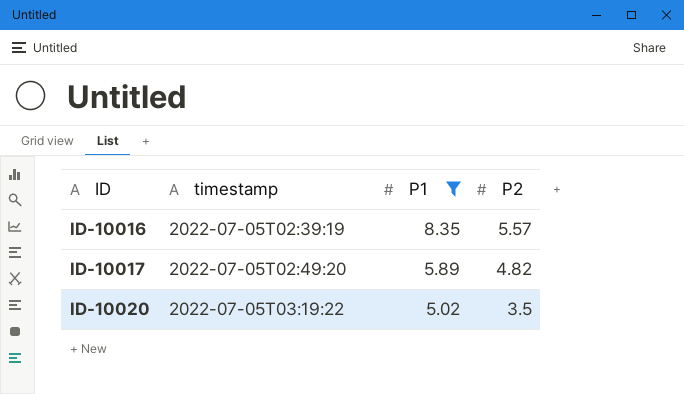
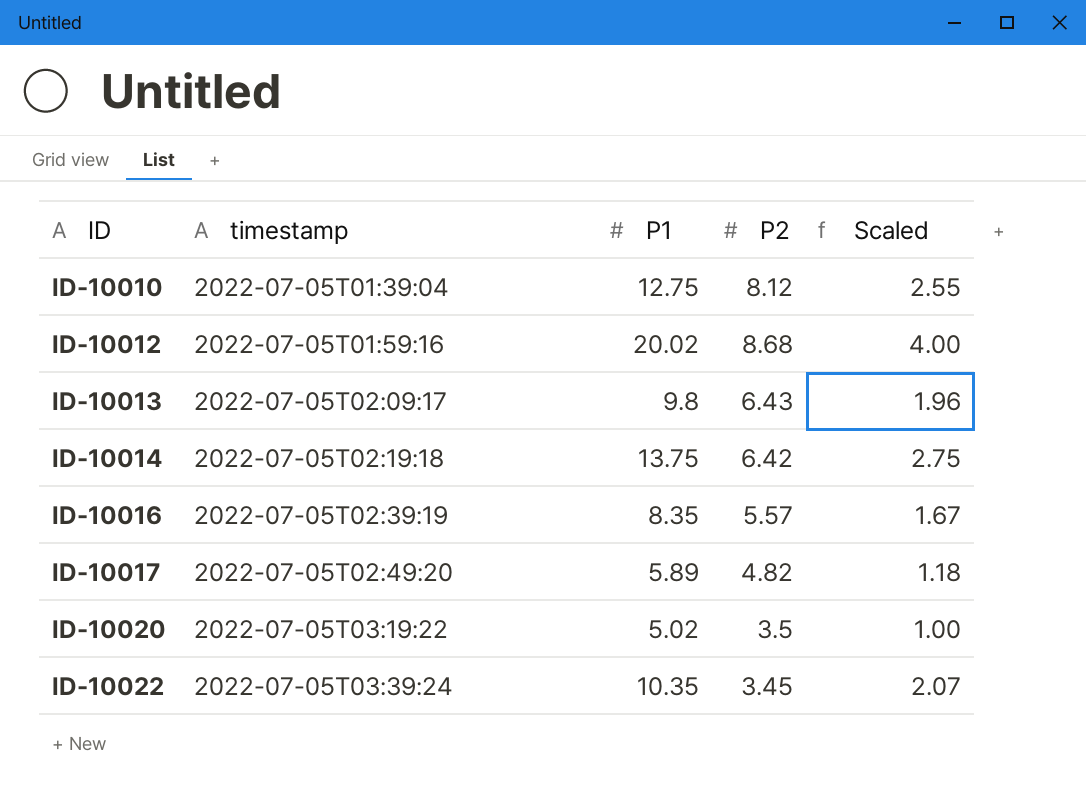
filter: P1 <= 8.35 -> none
column Scaled | formula: none -> [P1] * 0.2

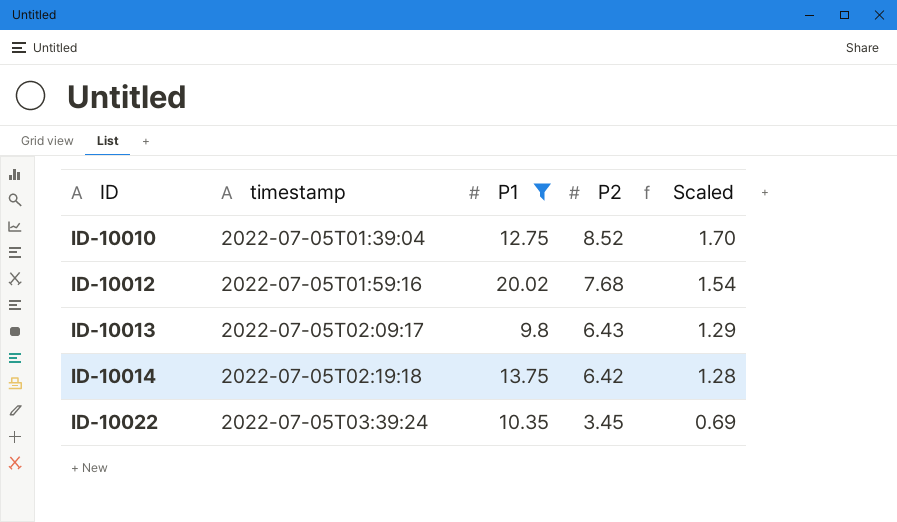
filter: none -> P1 >= 9.8
column Scaled | formula: [P1] * 0.2 -> [P2] * 0.2
ID-10010 | P2: 8.12 -> 8.52
ID-10012 | P2: 8.68 -> 7.68

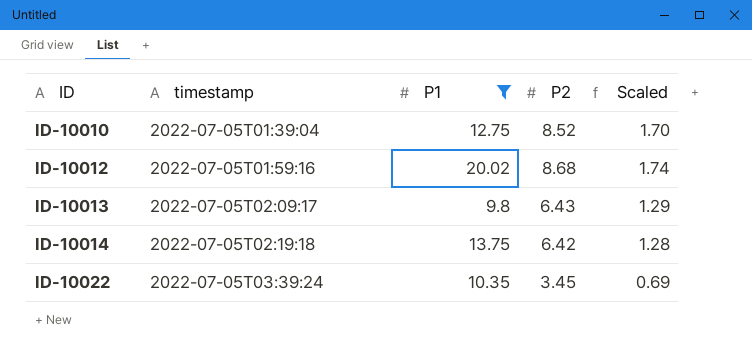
ID-10012 | P2: 7.68 -> 8.68
ID-10012 | Scaled: 1.54 -> 1.74

